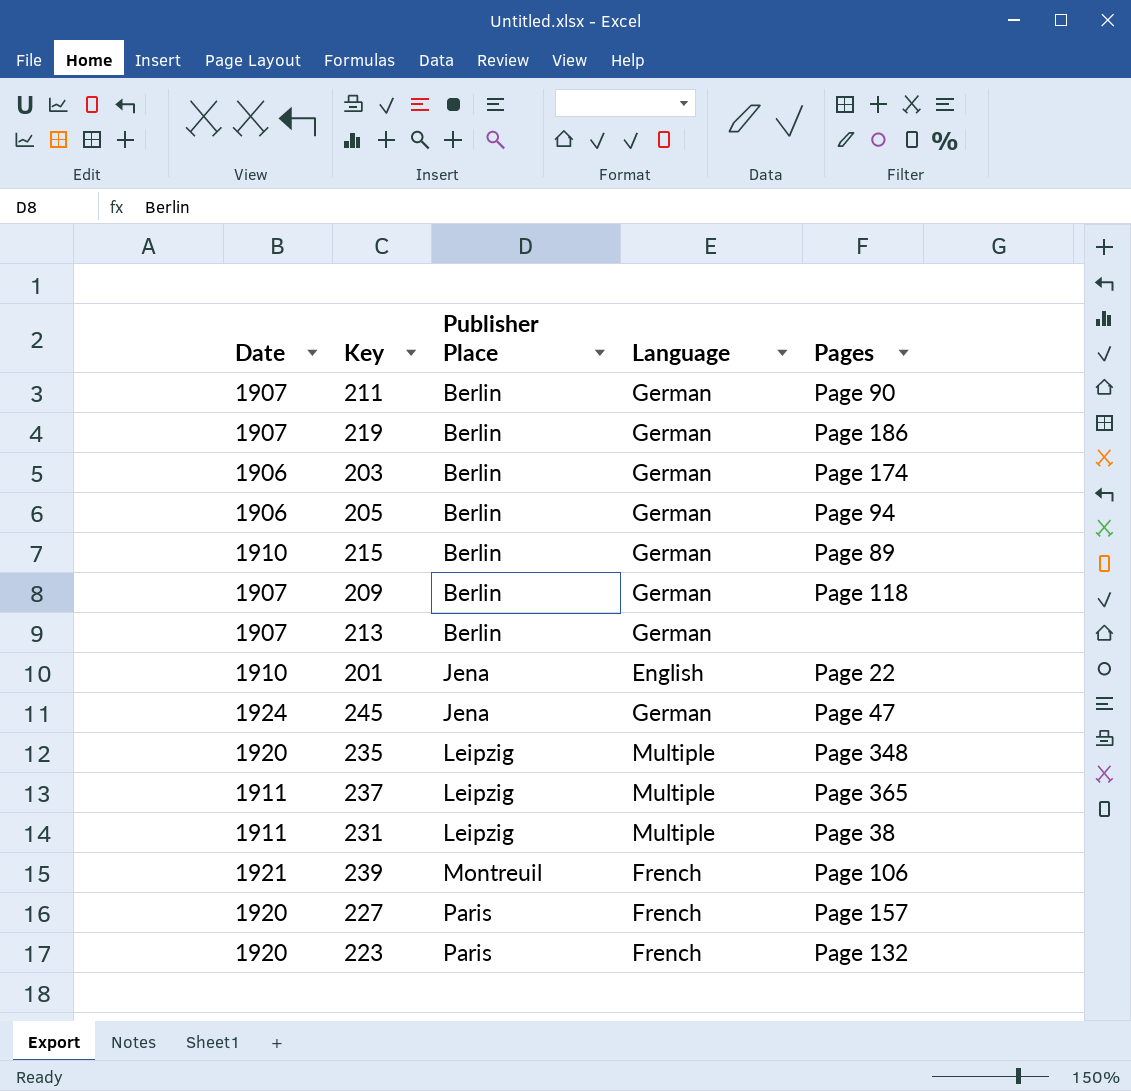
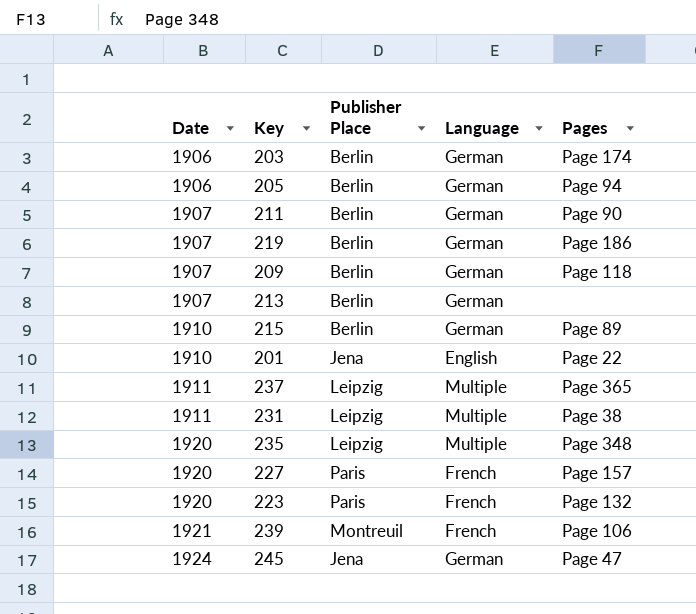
row order: Publisher Place ascending -> Date ascending

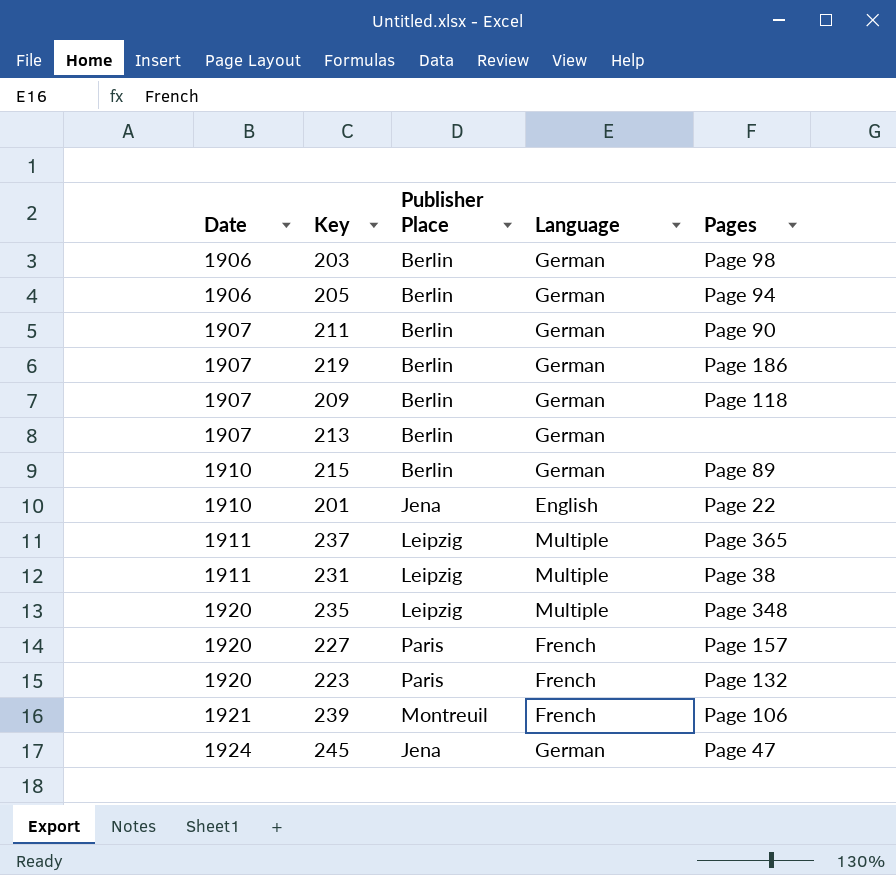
203 | Pages: Page 174 -> Page 98

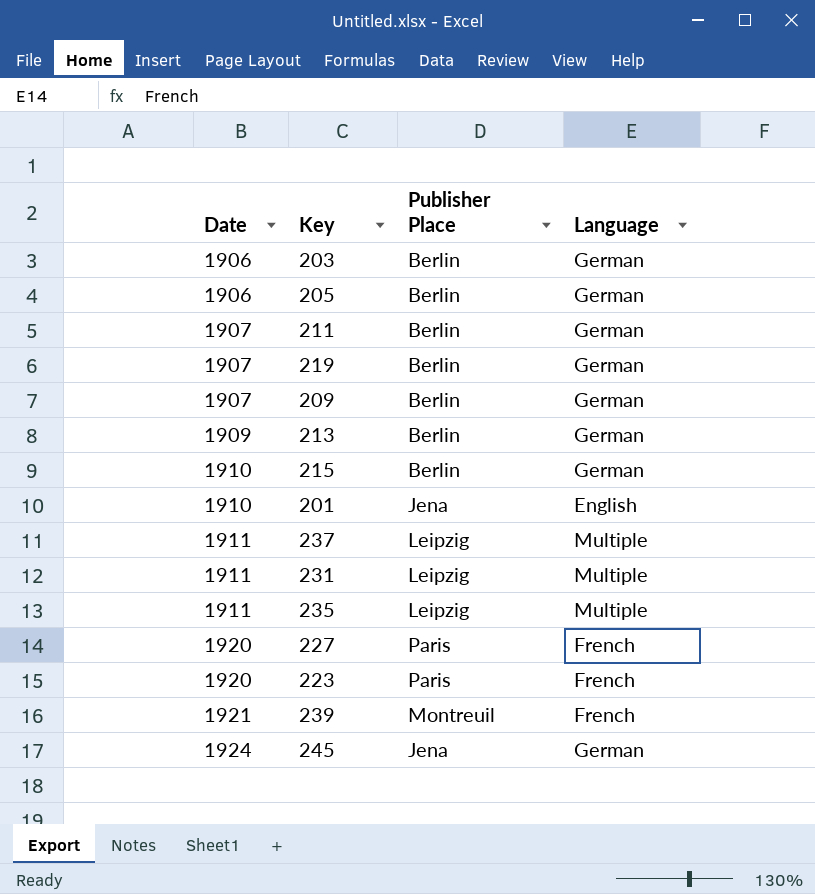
column Pages | position: 5 -> none
213 | Date: 1907 -> 1909
235 | Date: 1920 -> 1911

